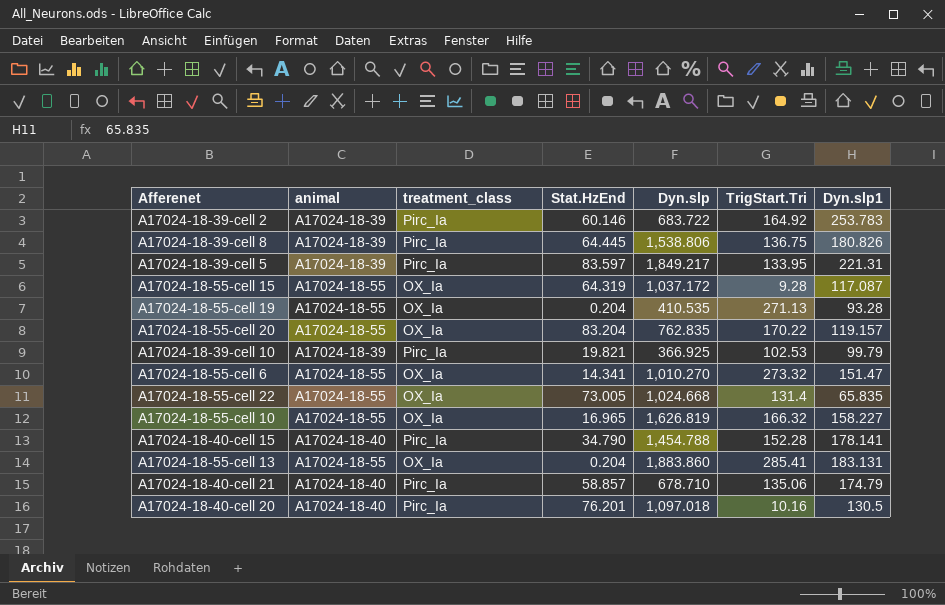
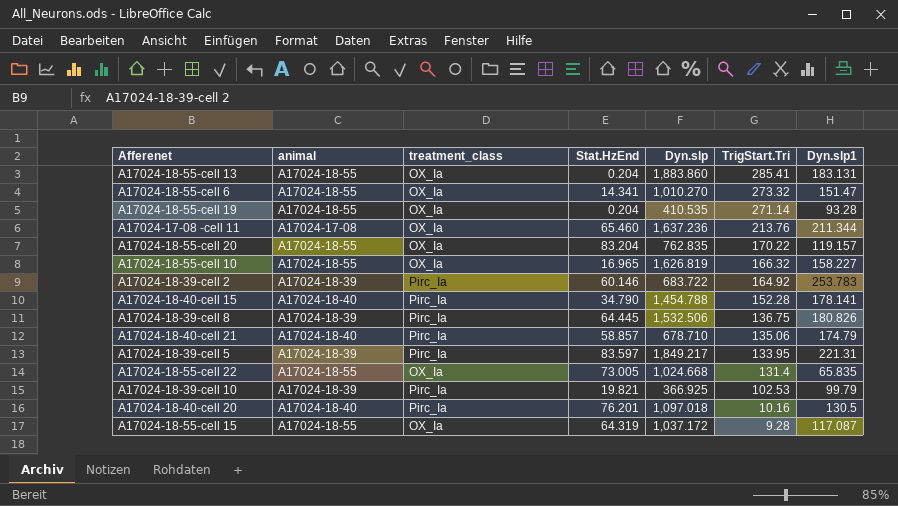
row order: none -> TrigStart.Tri descending
A17024-18-55-cell 19 | TrigStart.Tri: 271.13 -> 271.14
row A17024-17-08 -cell 11: none -> A17024-17-08 | OX_Ia | 65.460 | 1,637.236 | 213.76 | 211.344
A17024-18-39-cell 8 | Dyn.slp: 1,538.806 -> 1,532.506

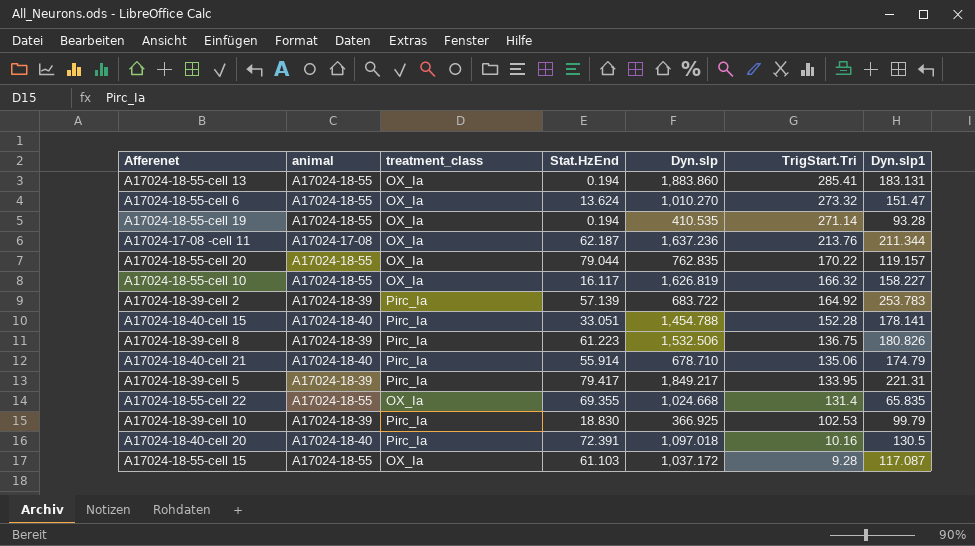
A17024-18-55-cell 13 | Stat.HzEnd: 0.204 -> 0.194
A17024-18-55-cell 6 | Stat.HzEnd: 14.341 -> 13.624
A17024-18-55-cell 19 | Stat.HzEnd: 0.204 -> 0.194
A17024-17-08 -cell 11 | Stat.HzEnd: 65.460 -> 62.187
A17024-18-55-cell 20 | Stat.HzEnd: 83.204 -> 79.044
A17024-18-55-cell 10 | Stat.HzEnd: 16.965 -> 16.117
A17024-18-39-cell 2 | Stat.HzEnd: 60.146 -> 57.139
A17024-18-40-cell 15 | Stat.HzEnd: 34.790 -> 33.051
A17024-18-39-cell 8 | Stat.HzEnd: 64.445 -> 61.223
A17024-18-40-cell 21 | Stat.HzEnd: 58.857 -> 55.914
A17024-18-39-cell 5 | Stat.HzEnd: 83.597 -> 79.417
A17024-18-55-cell 22 | Stat.HzEnd: 73.005 -> 69.355
A17024-18-39-cell 10 | Stat.HzEnd: 19.821 -> 18.830
A17024-18-40-cell 20 | Stat.HzEnd: 76.201 -> 72.391
A17024-18-55-cell 15 | Stat.HzEnd: 64.319 -> 61.103

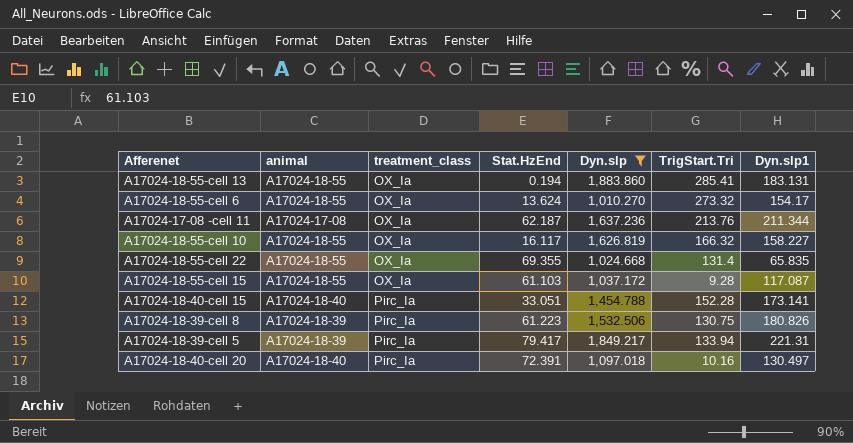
filter: none -> Dyn.slp >= 1,010.270
row order: TrigStart.Tri descending -> treatment_class ascending
A17024-18-55-cell 6 | Dyn.slp1: 151.47 -> 154.17
A17024-18-40-cell 15 | Dyn.slp1: 178.141 -> 173.141
A17024-18-39-cell 8 | TrigStart.Tri: 136.75 -> 130.75
A17024-18-39-cell 5 | TrigStart.Tri: 133.95 -> 133.94
A17024-18-40-cell 20 | Dyn.slp1: 130.5 -> 130.497

